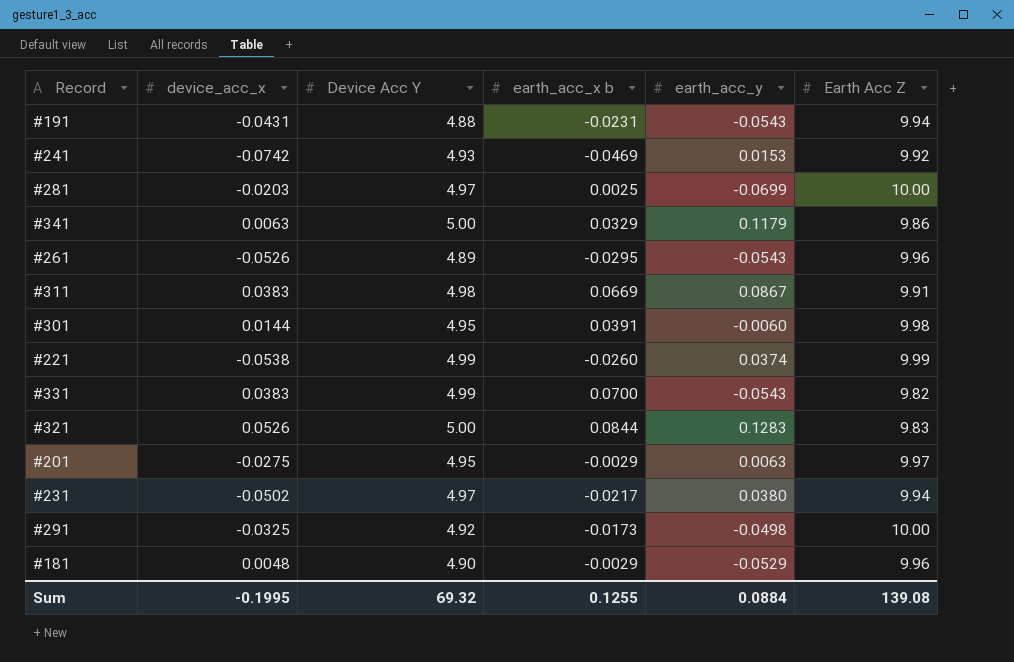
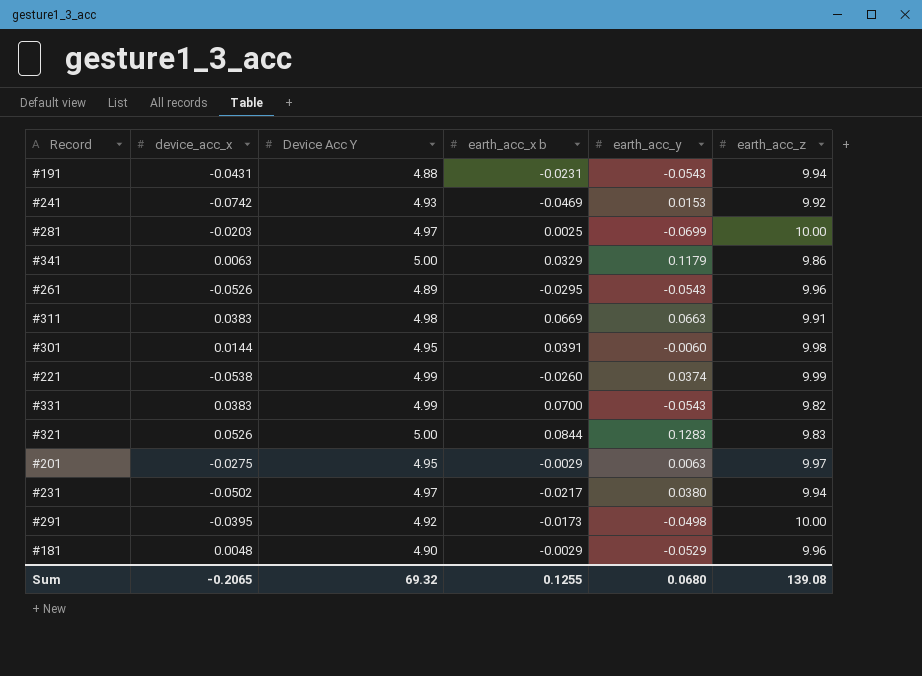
column name: Earth Acc Z -> earth_acc_z
#311 | earth_acc_y: 0.0867 -> 0.0663
#291 | device_acc_x: -0.0325 -> -0.0395
Sum | device_acc_x: -0.1995 -> -0.2065
Sum | earth_acc_y: 0.0884 -> 0.0680

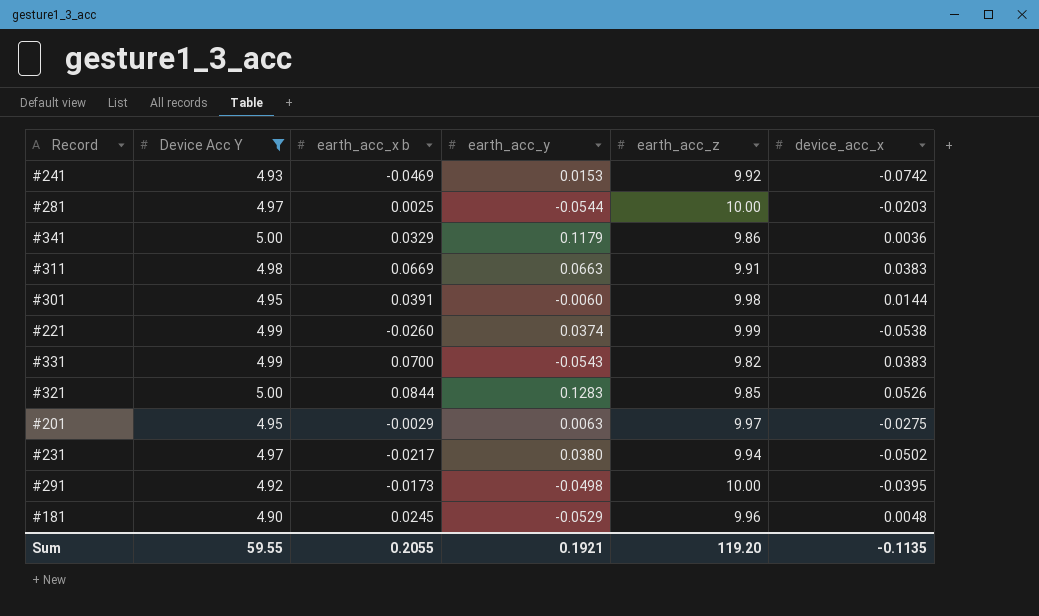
filter: none -> Device Acc Y >= 4.90
column device_acc_x | position: 2 -> 6
#281 | earth_acc_y: -0.0699 -> -0.0544
#341 | device_acc_x: 0.0063 -> 0.0036
#321 | earth_acc_z: 9.83 -> 9.85
#181 | earth_acc_x b: -0.0029 -> 0.0245
Sum | Device Acc Y: 69.32 -> 59.55
Sum | earth_acc_x b: 0.1255 -> 0.2055
Sum | earth_acc_y: 0.0680 -> 0.1921
Sum | earth_acc_z: 139.08 -> 119.20
Sum | device_acc_x: -0.2065 -> -0.1135

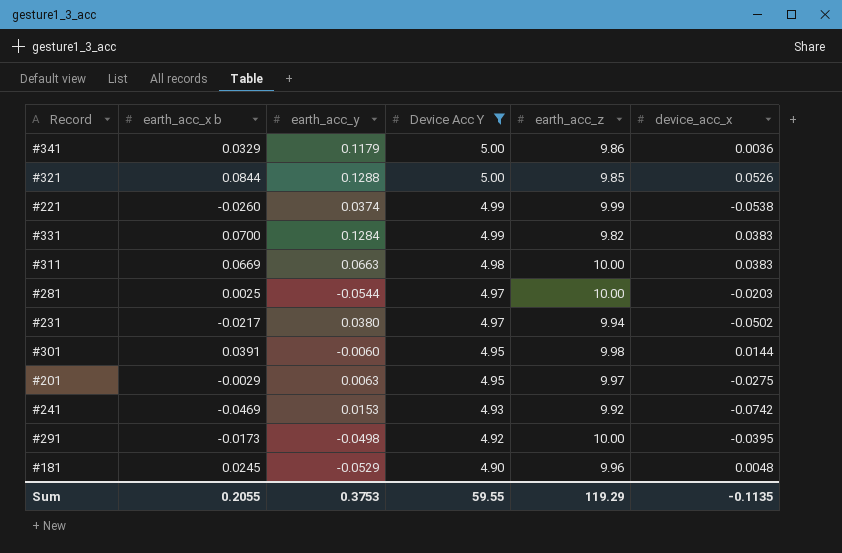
row order: none -> Device Acc Y descending
column Device Acc Y | position: 2 -> 4
#321 | earth_acc_y: 0.1283 -> 0.1288
#331 | earth_acc_y: -0.0543 -> 0.1284
#311 | earth_acc_z: 9.91 -> 10.00
Sum | earth_acc_y: 0.1921 -> 0.3753
Sum | earth_acc_z: 119.20 -> 119.29

